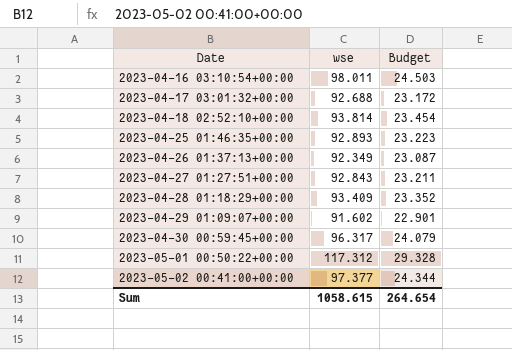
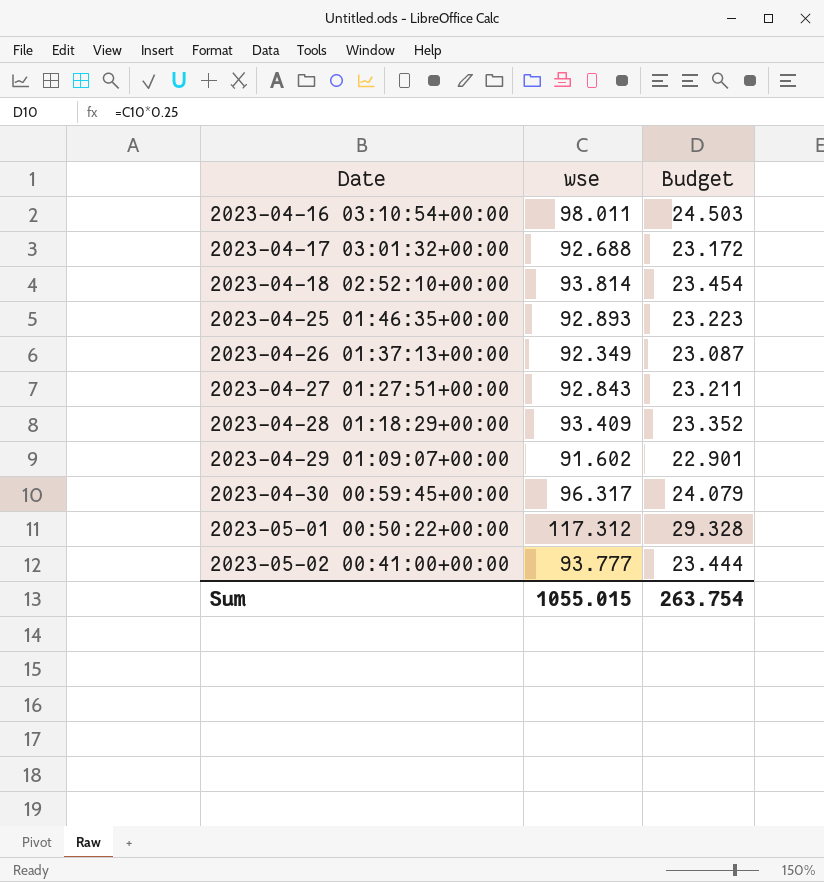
2023-05-02 00:41:00+00:00 | wse: 97.377 -> 93.777
2023-05-02 00:41:00+00:00 | Budget: 24.344 -> 23.444
Sum | wse: 1058.615 -> 1055.015
Sum | Budget: 264.654 -> 263.754

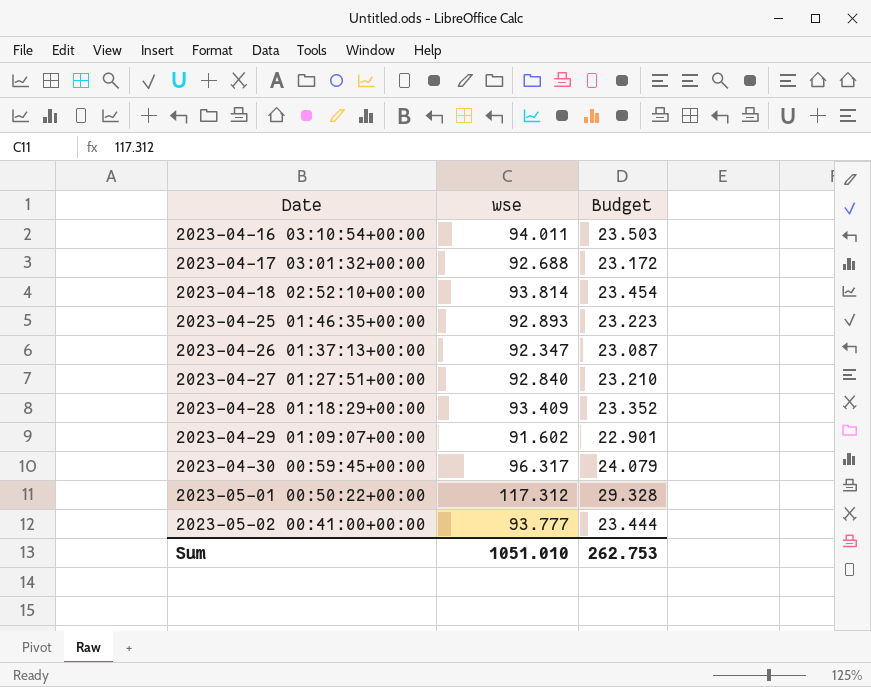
2023-04-16 03:10:54+00:00 | wse: 98.011 -> 94.011
2023-04-16 03:10:54+00:00 | Budget: 24.503 -> 23.503
2023-04-26 01:37:13+00:00 | wse: 92.349 -> 92.347
2023-04-27 01:27:51+00:00 | wse: 92.843 -> 92.840
2023-04-27 01:27:51+00:00 | Budget: 23.211 -> 23.210
Sum | wse: 1055.015 -> 1051.010
Sum | Budget: 263.754 -> 262.753

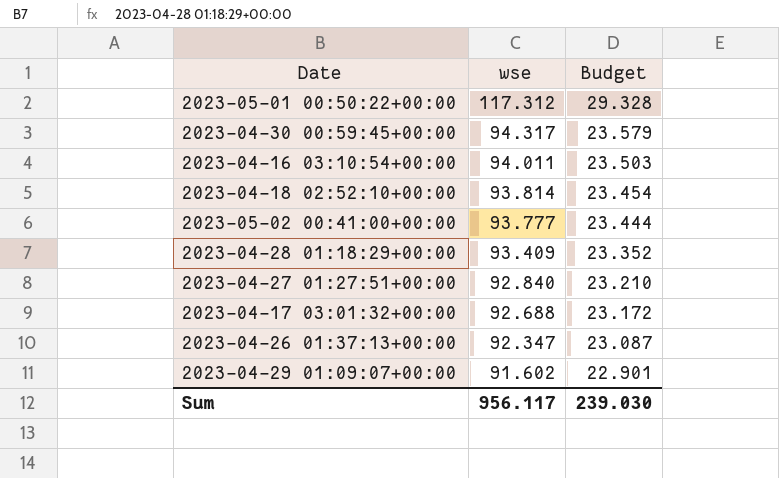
row order: Date ascending -> wse descending
row 2023-04-25 01:46:35+00:00: 92.893 | 23.223 -> none
2023-04-30 00:59:45+00:00 | wse: 96.317 -> 94.317
2023-04-30 00:59:45+00:00 | Budget: 24.079 -> 23.579
Sum | wse: 1051.010 -> 956.117
Sum | Budget: 262.753 -> 239.030

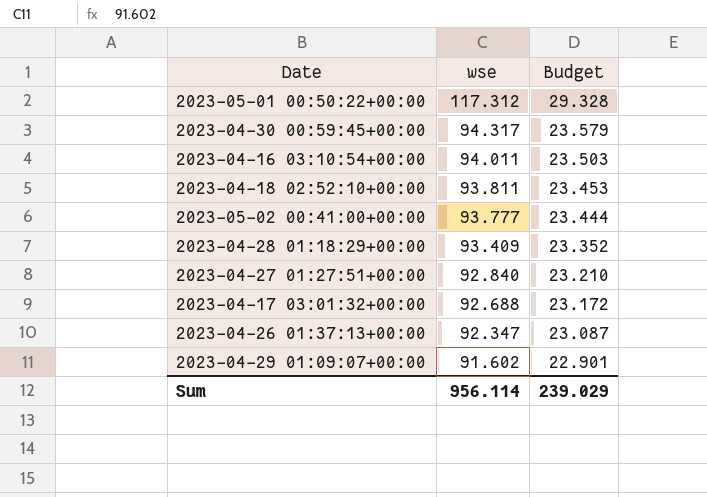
2023-04-18 02:52:10+00:00 | wse: 93.814 -> 93.811
2023-04-18 02:52:10+00:00 | Budget: 23.454 -> 23.453
Sum | wse: 956.117 -> 956.114
Sum | Budget: 239.030 -> 239.029

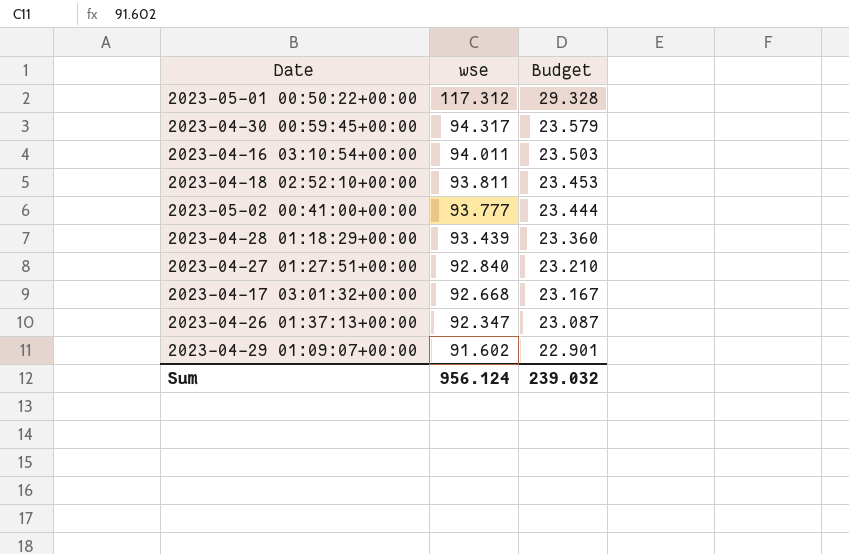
2023-04-28 01:18:29+00:00 | wse: 93.409 -> 93.439
2023-04-28 01:18:29+00:00 | Budget: 23.352 -> 23.360
2023-04-17 03:01:32+00:00 | wse: 92.688 -> 92.668
2023-04-17 03:01:32+00:00 | Budget: 23.172 -> 23.167
Sum | wse: 956.114 -> 956.124
Sum | Budget: 239.029 -> 239.032

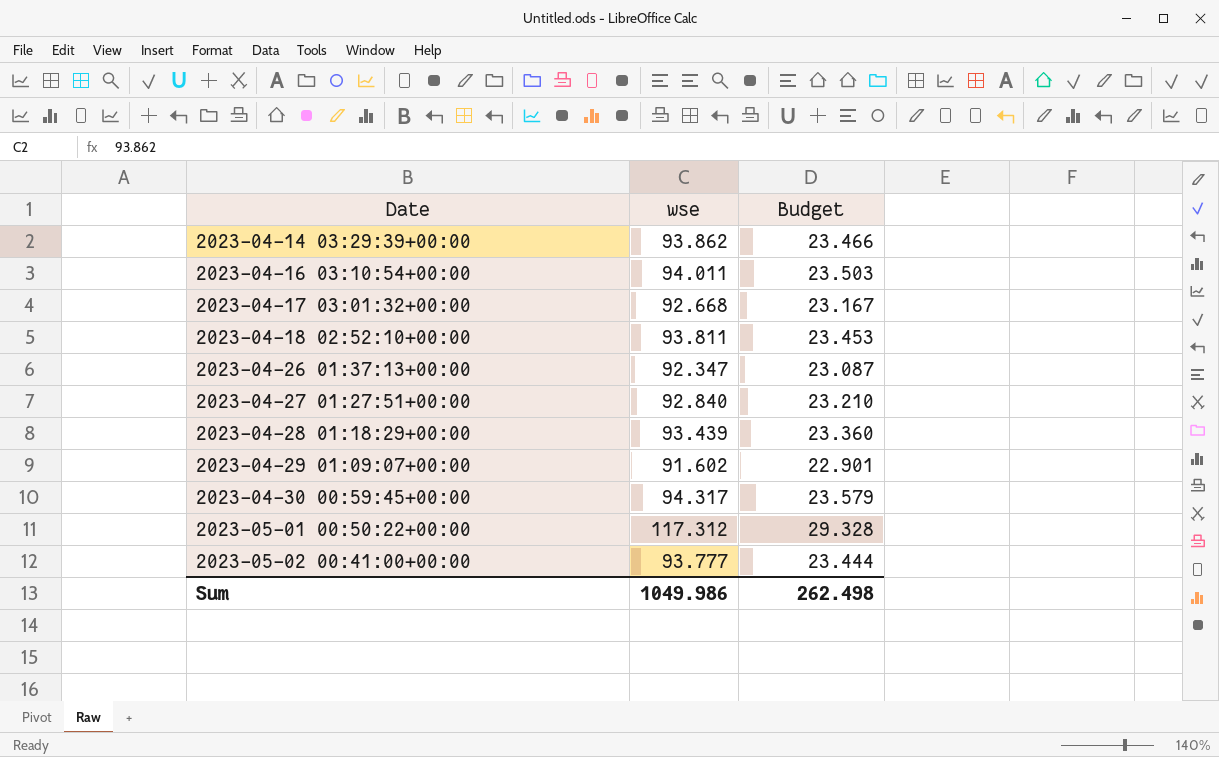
row order: wse descending -> Date ascending
row 2023-04-14 03:29:39+00:00: none -> 93.862 | 23.466
Sum | wse: 956.124 -> 1049.986
Sum | Budget: 239.032 -> 262.498

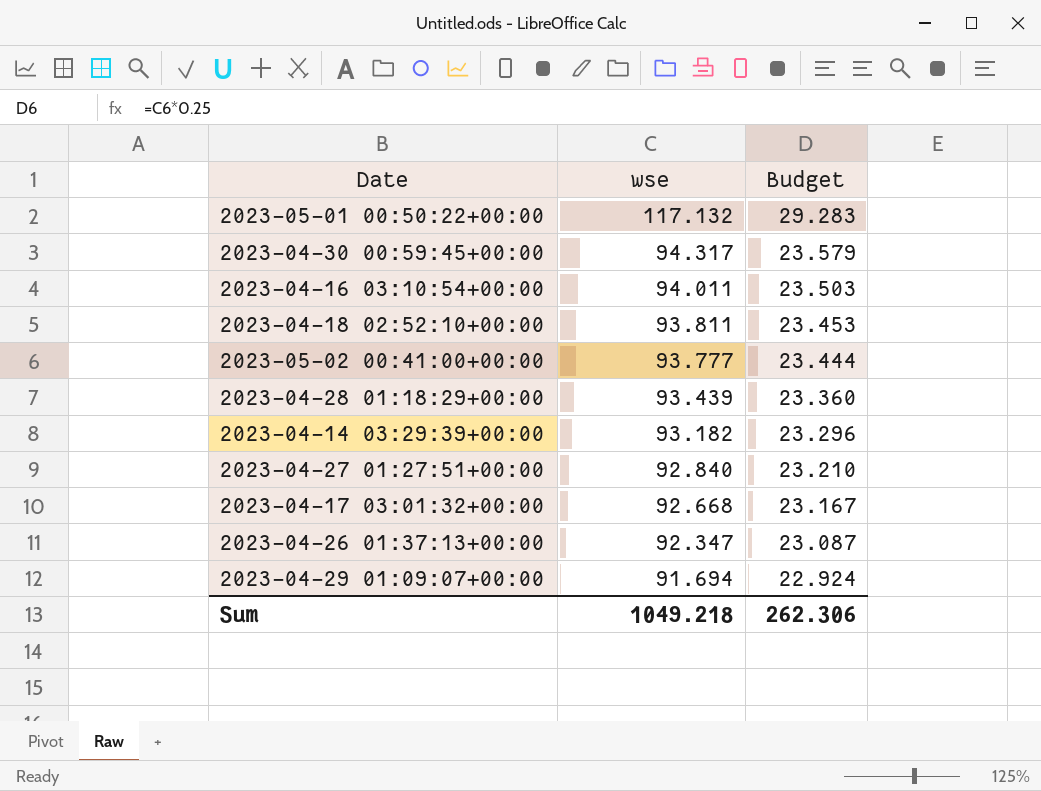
row order: Date ascending -> wse descending
2023-05-01 00:50:22+00:00 | wse: 117.312 -> 117.132
2023-05-01 00:50:22+00:00 | Budget: 29.328 -> 29.283
2023-04-14 03:29:39+00:00 | wse: 93.862 -> 93.182
2023-04-14 03:29:39+00:00 | Budget: 23.466 -> 23.296
2023-04-29 01:09:07+00:00 | wse: 91.602 -> 91.694
2023-04-29 01:09:07+00:00 | Budget: 22.901 -> 22.924
Sum | wse: 1049.986 -> 1049.218
Sum | Budget: 262.498 -> 262.306

